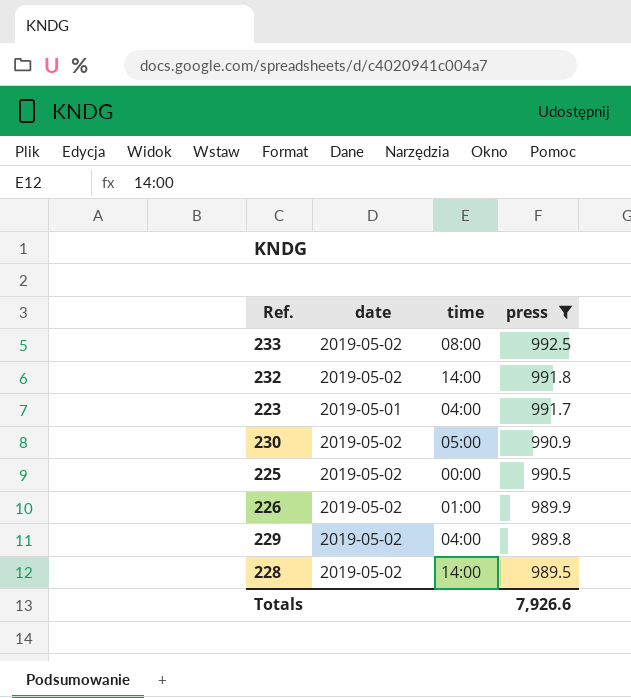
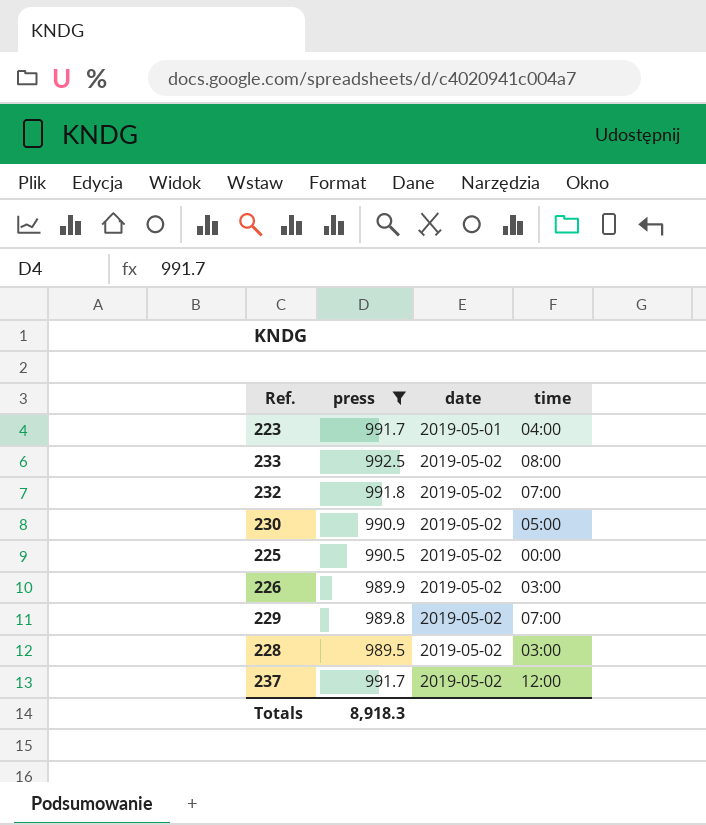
row order: press descending -> date ascending
column press | position: 4 -> 2
232 | time: 14:00 -> 07:00
226 | time: 01:00 -> 03:00
229 | time: 04:00 -> 07:00
228 | time: 14:00 -> 03:00
row 237: none -> 991.7 | 2019-05-02 | 12:00
Totals | press: 7,926.6 -> 8,918.3

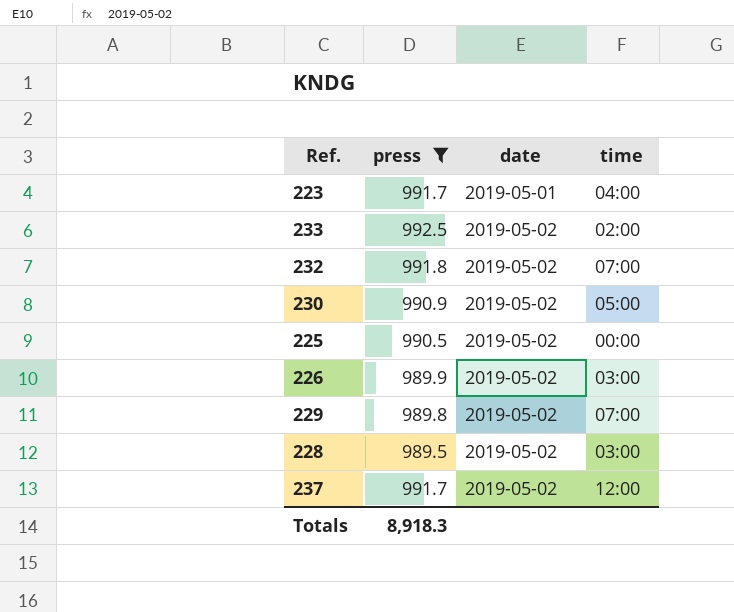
233 | time: 08:00 -> 02:00

